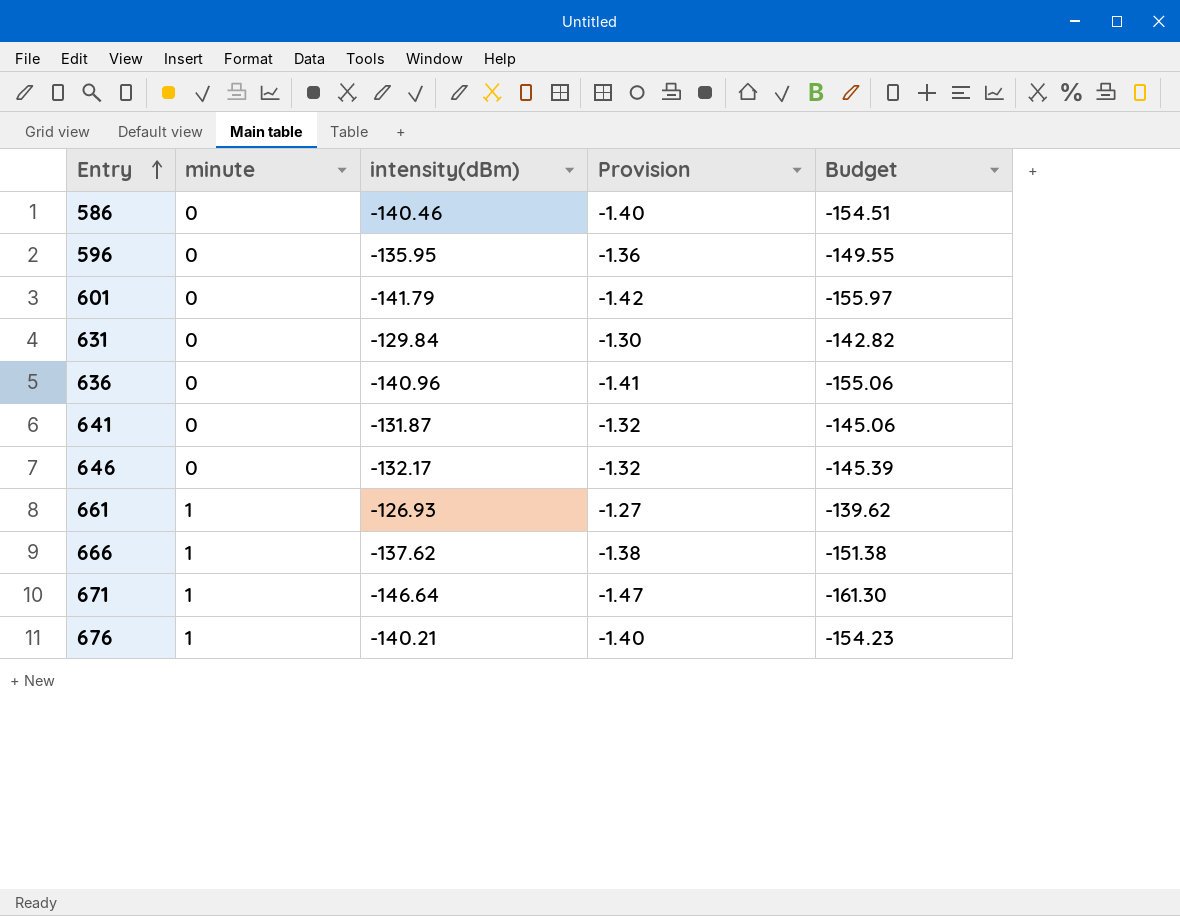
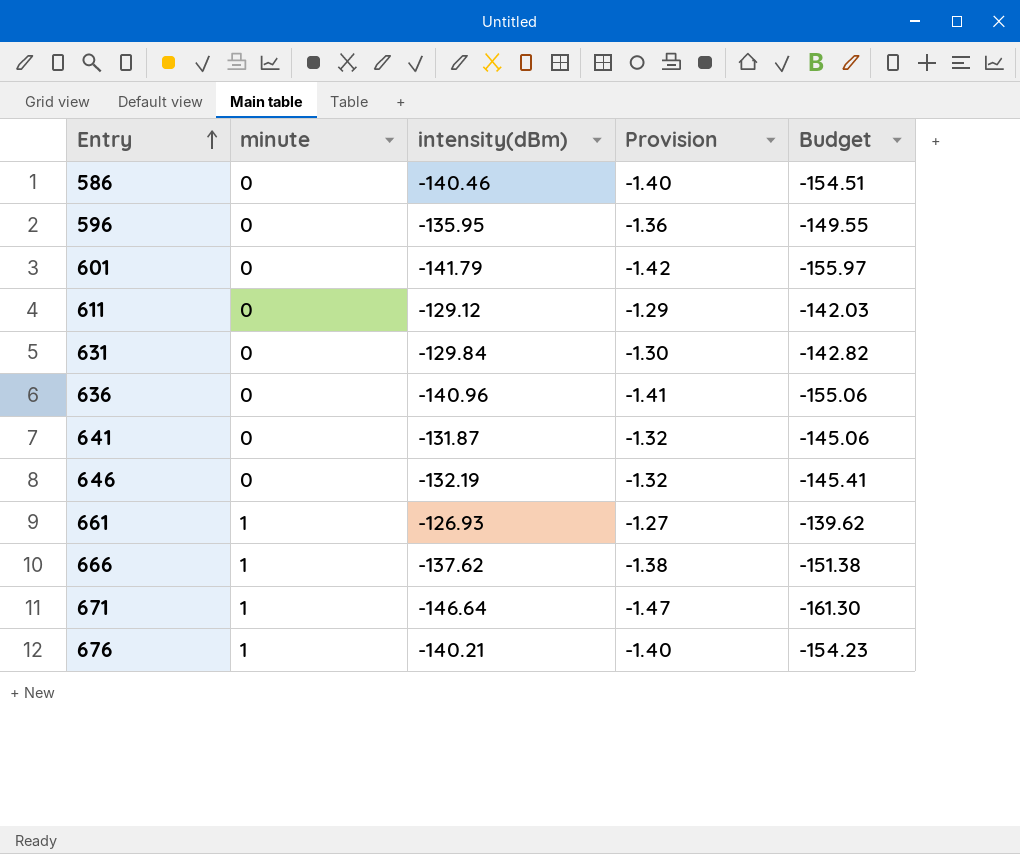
row 611: none -> 0 | -129.12 | -1.29 | -142.03
646 | intensity(dBm): -132.17 -> -132.19
646 | Budget: -145.39 -> -145.41

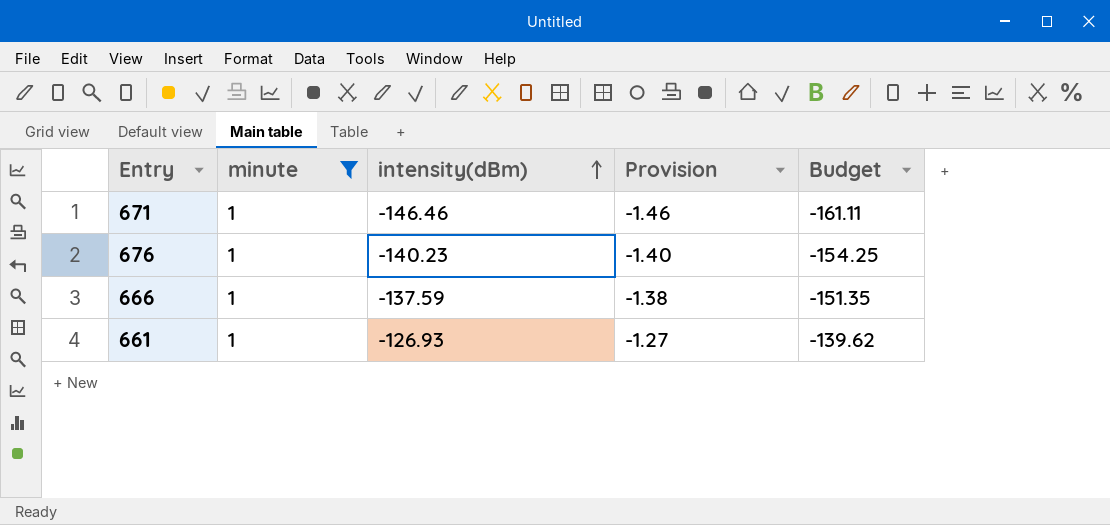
filter: none -> minute = 1
row order: Entry ascending -> intensity(dBm) ascending
671 | intensity(dBm): -146.64 -> -146.46
671 | Provision: -1.47 -> -1.46
671 | Budget: -161.30 -> -161.11
676 | intensity(dBm): -140.21 -> -140.23
676 | Budget: -154.23 -> -154.25
666 | intensity(dBm): -137.62 -> -137.59
666 | Budget: -151.38 -> -151.35

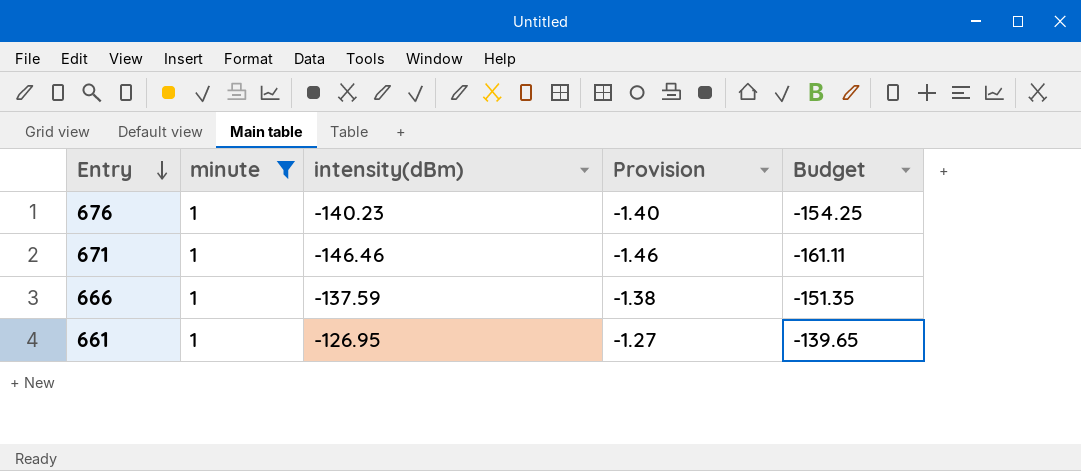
row order: intensity(dBm) ascending -> Entry descending
661 | intensity(dBm): -126.93 -> -126.95
661 | Budget: -139.62 -> -139.65

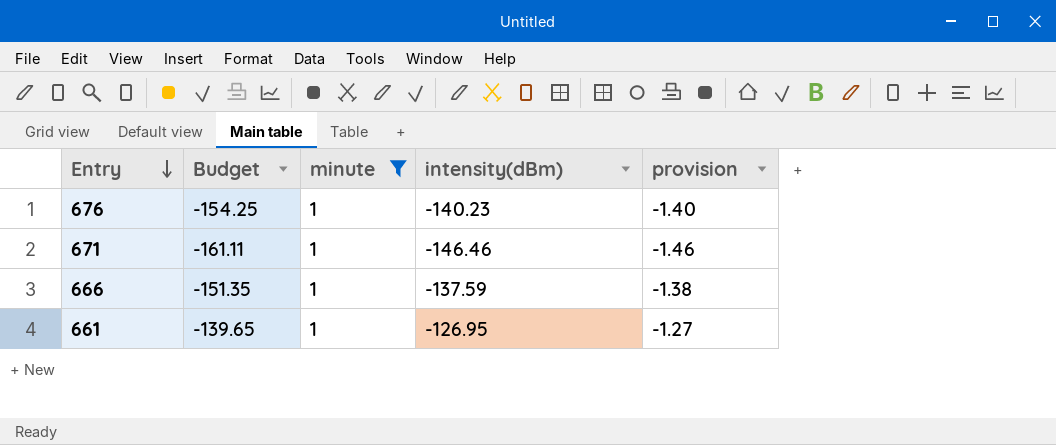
column Budget | position: 5 -> 2
column name: Provision -> provision

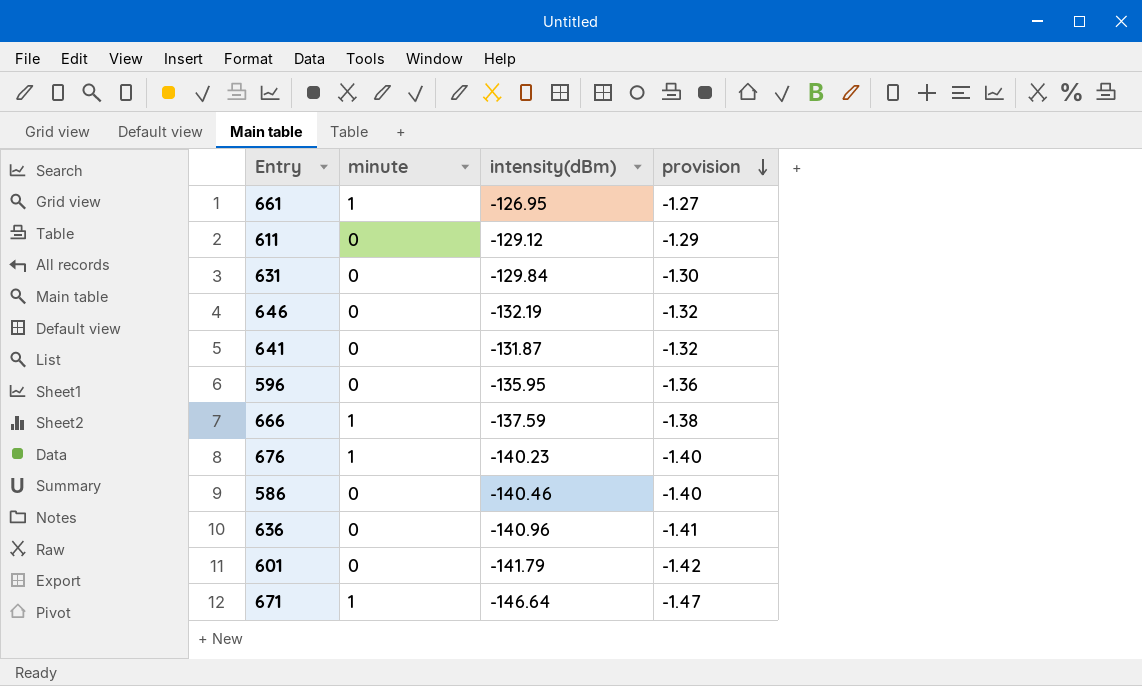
filter: minute = 1 -> none
row order: Entry descending -> provision descending
column Budget | formula: [intensity(dBm)] * 1.1 -> none
671 | intensity(dBm): -146.46 -> -146.64
671 | provision: -1.46 -> -1.47

